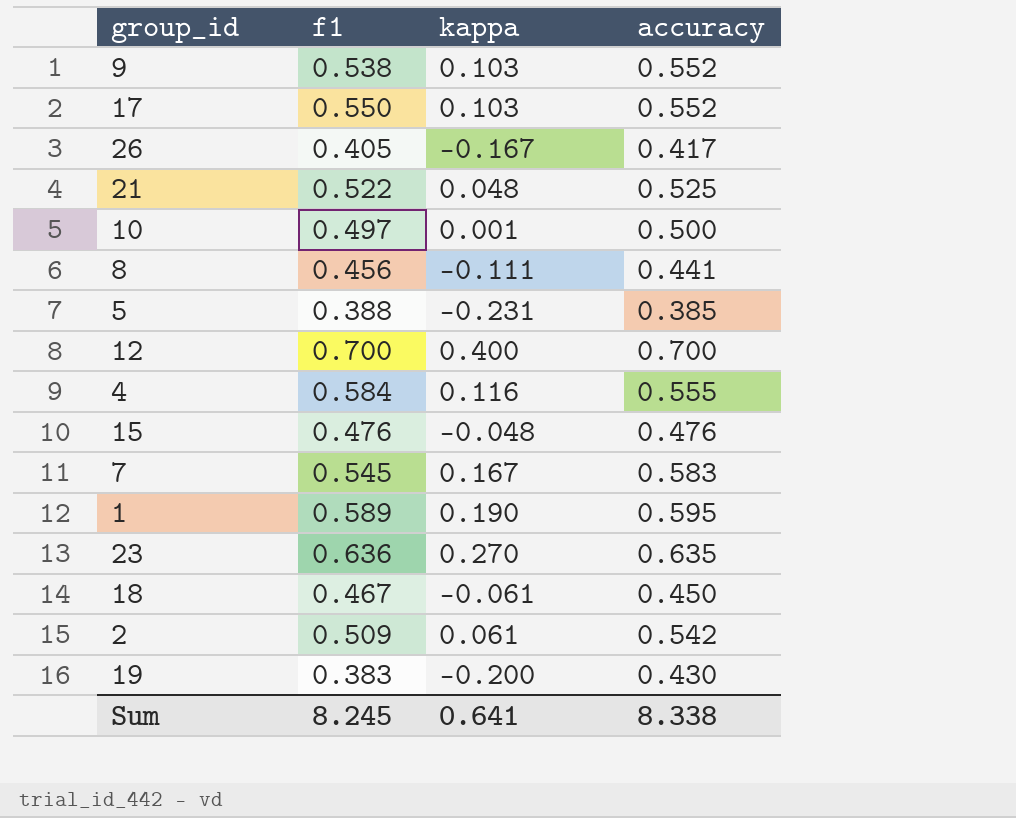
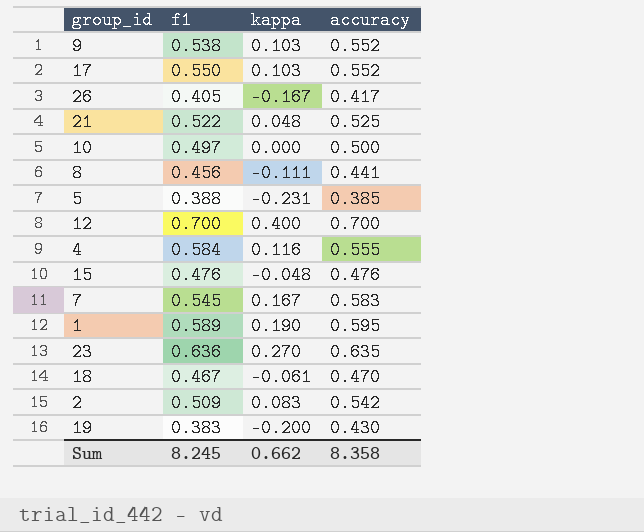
10 | kappa: 0.001 -> 0.000
18 | accuracy: 0.450 -> 0.470
2 | kappa: 0.061 -> 0.083
Sum | kappa: 0.641 -> 0.662
Sum | accuracy: 8.338 -> 8.358

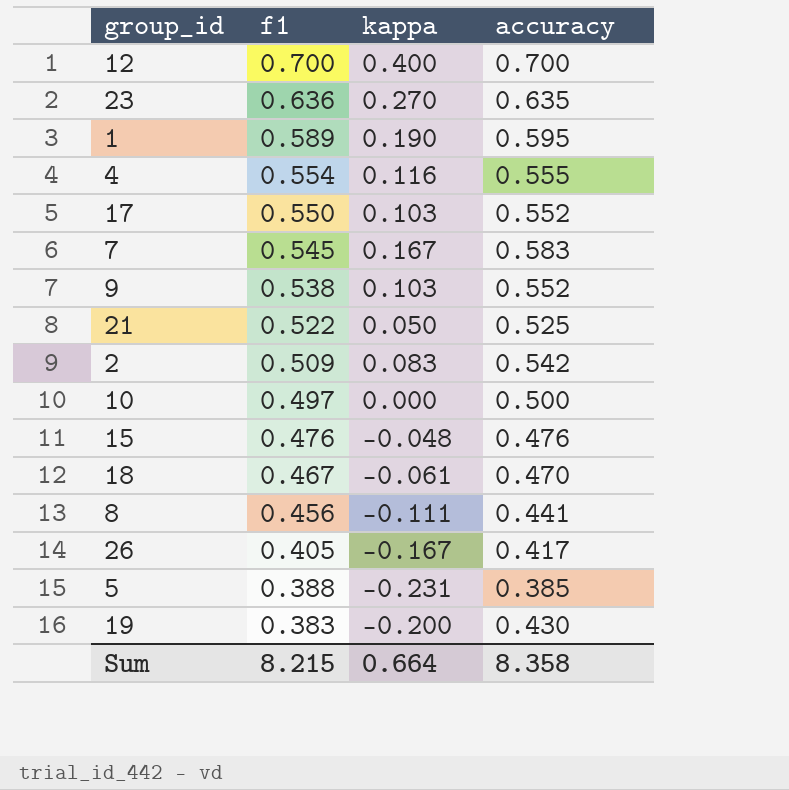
row order: none -> f1 descending
4 | f1: 0.584 -> 0.554
21 | kappa: 0.048 -> 0.050
Sum | f1: 8.245 -> 8.215
Sum | kappa: 0.662 -> 0.664

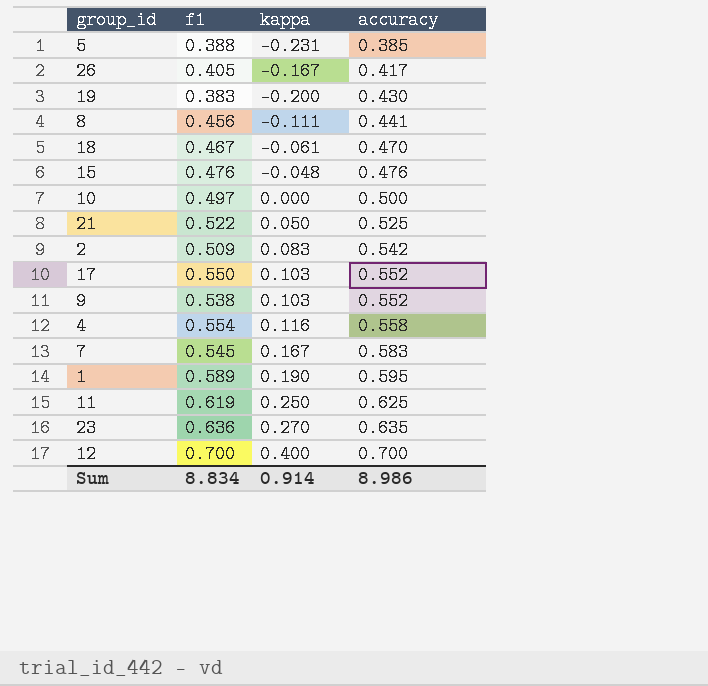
row order: f1 descending -> accuracy ascending
4 | accuracy: 0.555 -> 0.558
row 11: none -> 0.619 | 0.250 | 0.625
Sum | f1: 8.215 -> 8.834
Sum | kappa: 0.664 -> 0.914
Sum | accuracy: 8.358 -> 8.986

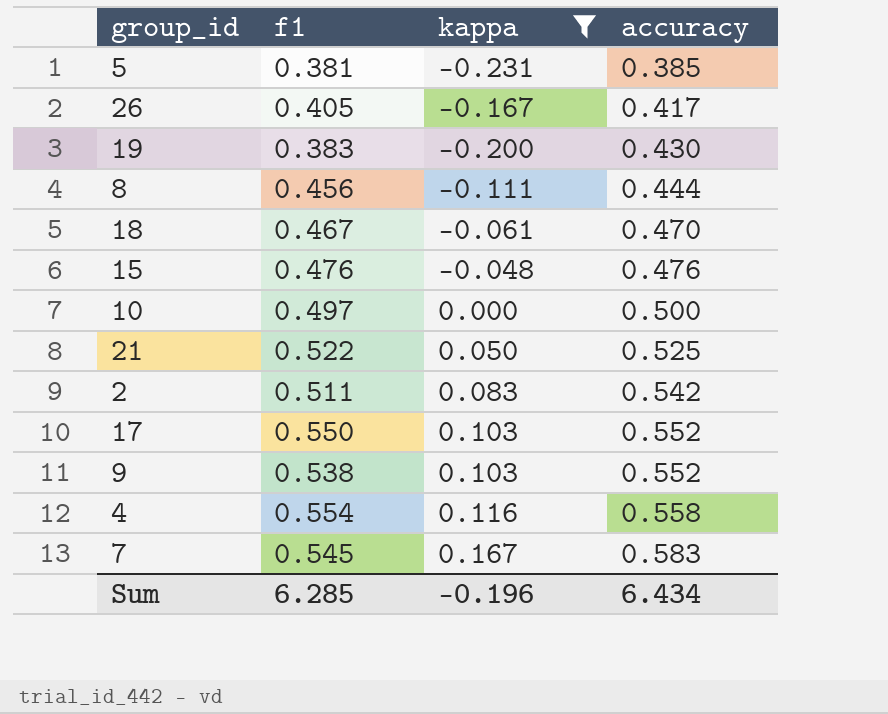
filter: none -> kappa <= 0.167
5 | f1: 0.388 -> 0.381
8 | accuracy: 0.441 -> 0.444
2 | f1: 0.509 -> 0.511
Sum | f1: 8.834 -> 6.285
Sum | kappa: 0.914 -> -0.196
Sum | accuracy: 8.986 -> 6.434

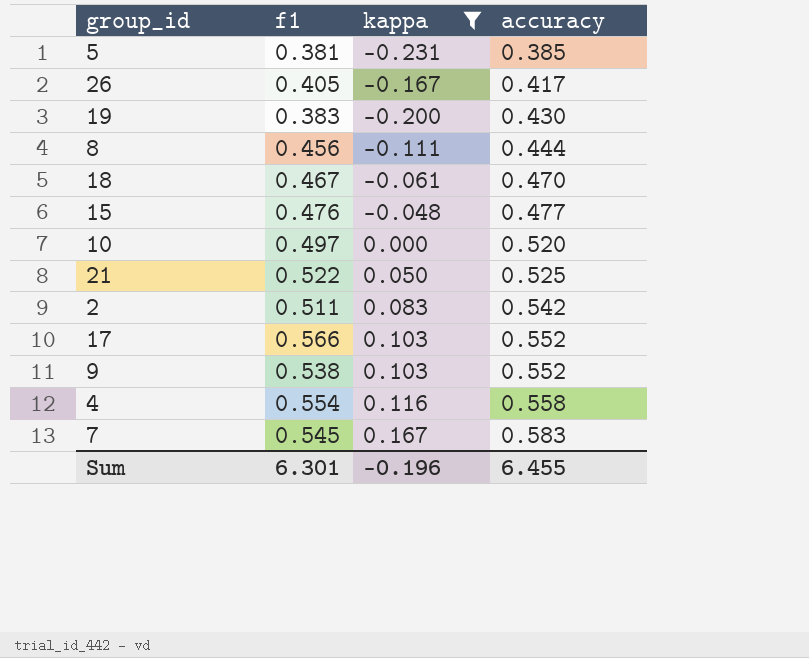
15 | accuracy: 0.476 -> 0.477
10 | accuracy: 0.500 -> 0.520
17 | f1: 0.550 -> 0.566
Sum | f1: 6.285 -> 6.301
Sum | accuracy: 6.434 -> 6.455

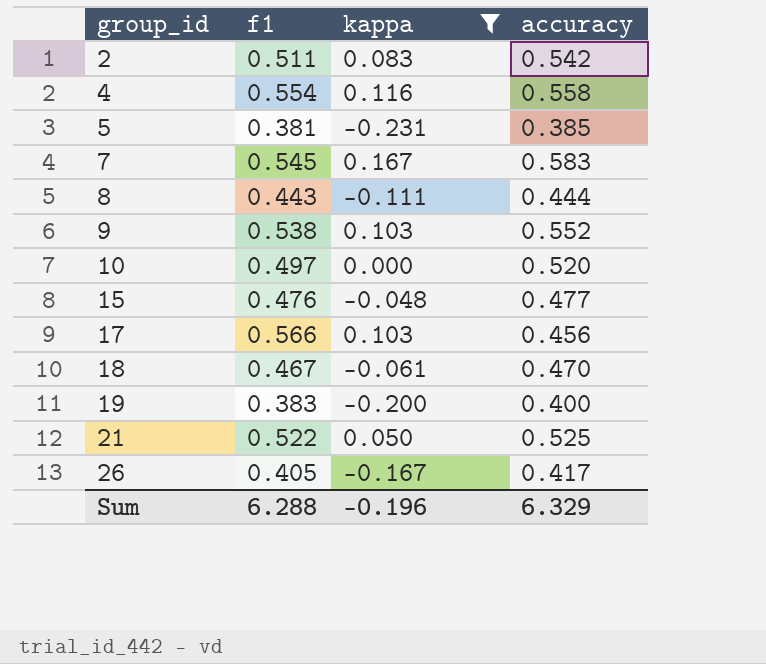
row order: accuracy ascending -> group_id ascending
8 | f1: 0.456 -> 0.443
17 | accuracy: 0.552 -> 0.456
19 | accuracy: 0.430 -> 0.400
Sum | f1: 6.301 -> 6.288
Sum | accuracy: 6.455 -> 6.329

